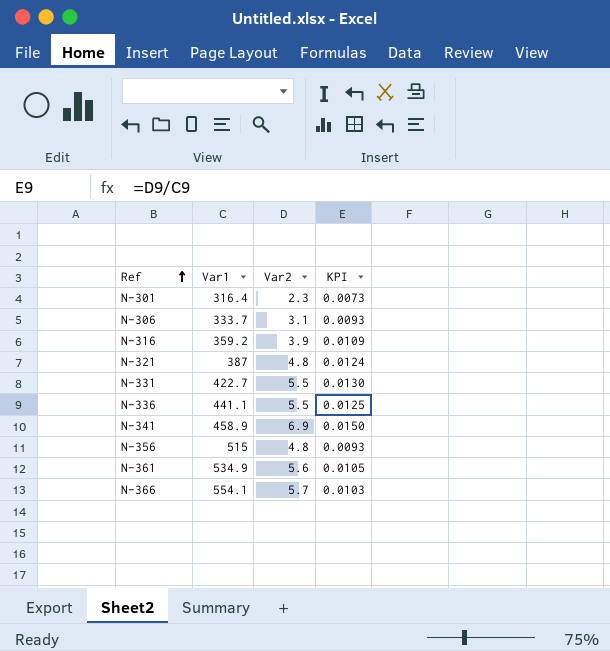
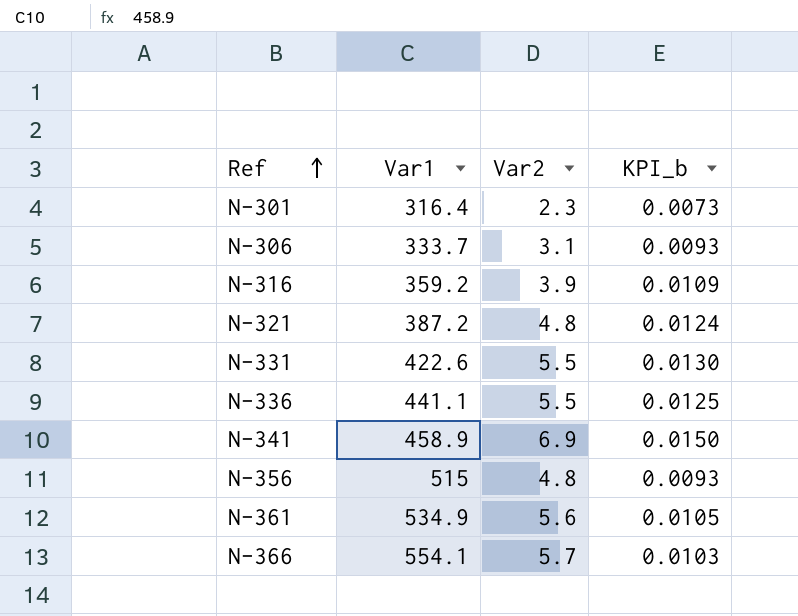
column name: KPI -> KPI_b
N-321 | Var1: 387 -> 387.2
N-331 | Var1: 422.7 -> 422.6

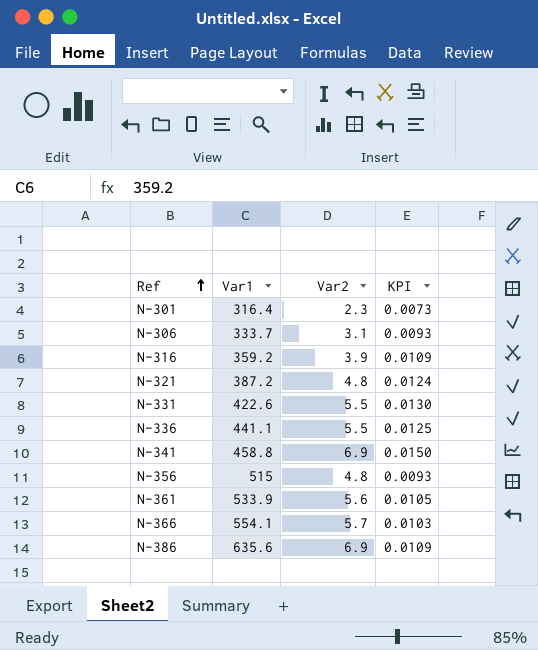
column name: KPI_b -> KPI
N-341 | Var1: 458.9 -> 458.8
N-361 | Var1: 534.9 -> 533.9
row N-386: none -> 635.6 | 6.9 | 0.0109

